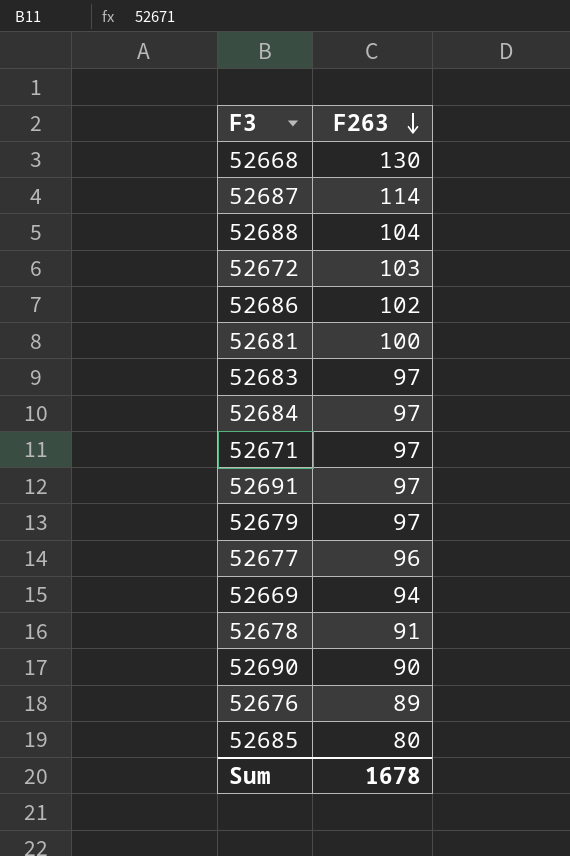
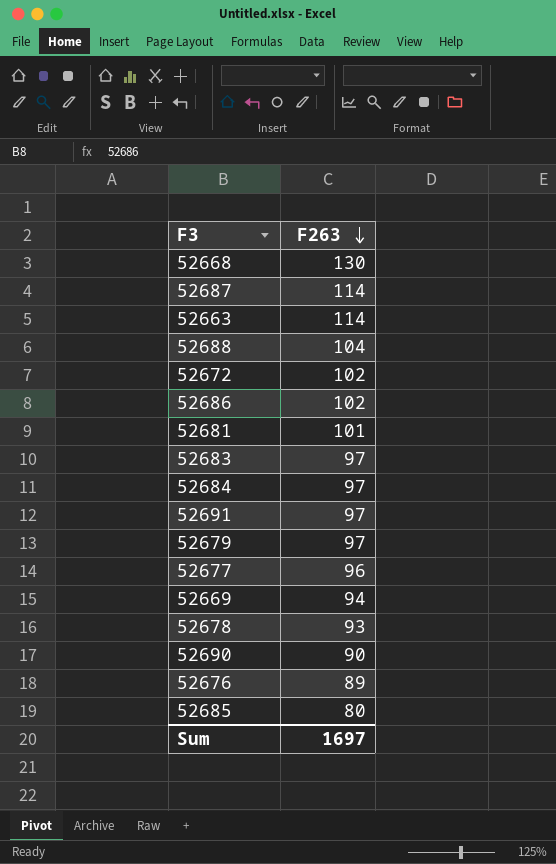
row 52671: 97 -> none
row 52663: none -> 114
52672 | F263: 103 -> 102
52681 | F263: 100 -> 101
52678 | F263: 91 -> 93
Sum | F263: 1678 -> 1697

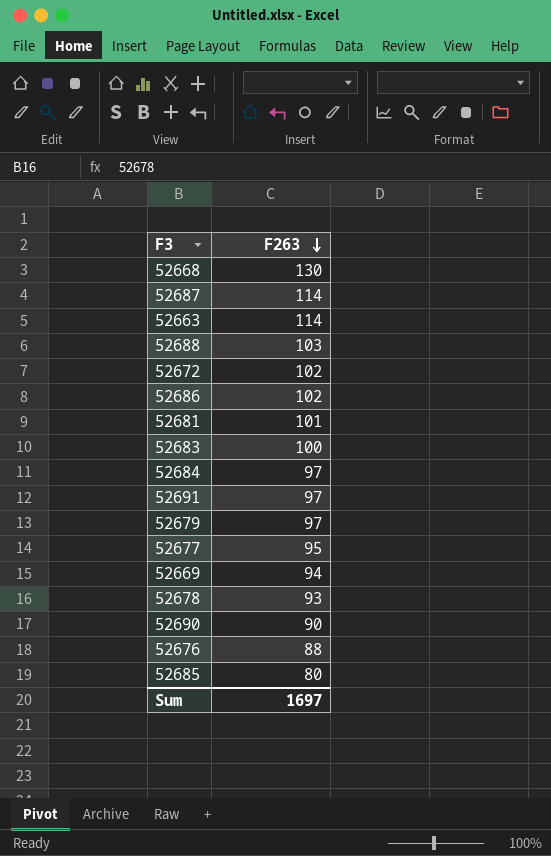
52688 | F263: 104 -> 103
52683 | F263: 97 -> 100
52677 | F263: 96 -> 95
52676 | F263: 89 -> 88

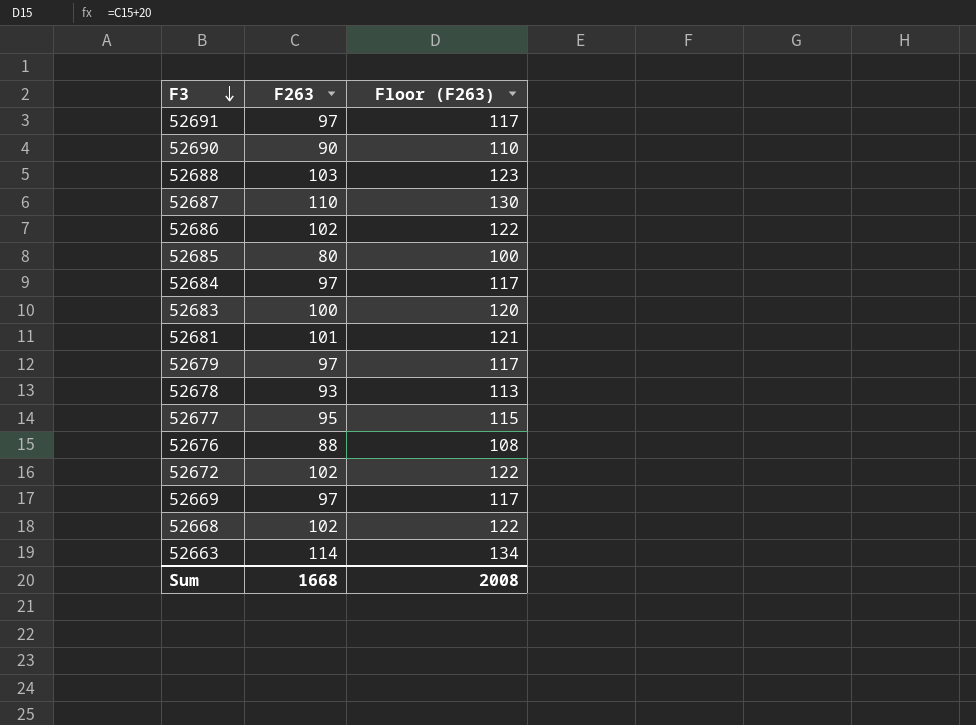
row order: F263 descending -> F3 descending
column Floor (F263) | formula: none -> [F263] + 20
52687 | F263: 114 -> 110
52669 | F263: 94 -> 97
52668 | F263: 130 -> 102
Sum | F263: 1697 -> 1668

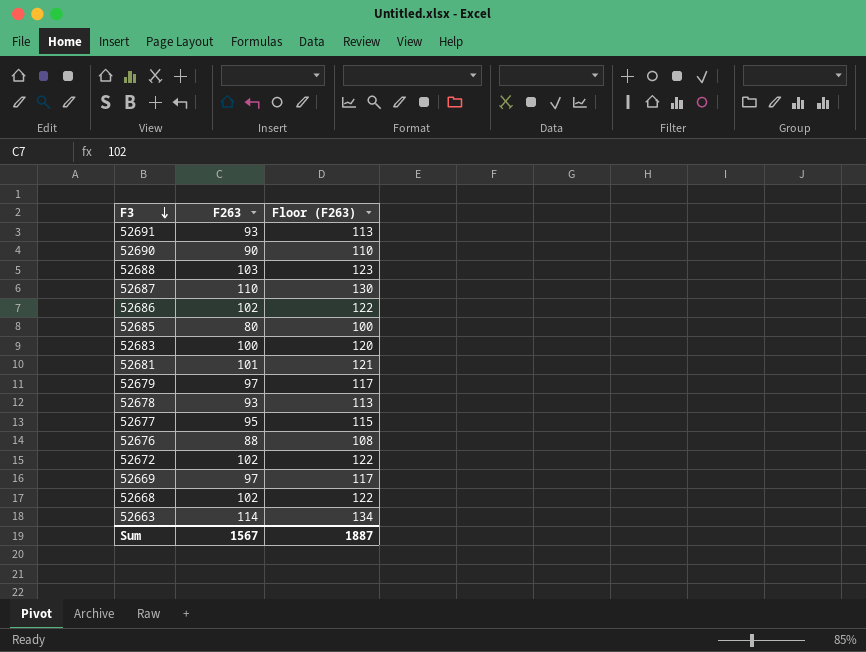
row 52684: 97 | 117 -> none
52691 | F263: 97 -> 93
52691 | Floor (F263): 117 -> 113
Sum | F263: 1668 -> 1567
Sum | Floor (F263): 2008 -> 1887

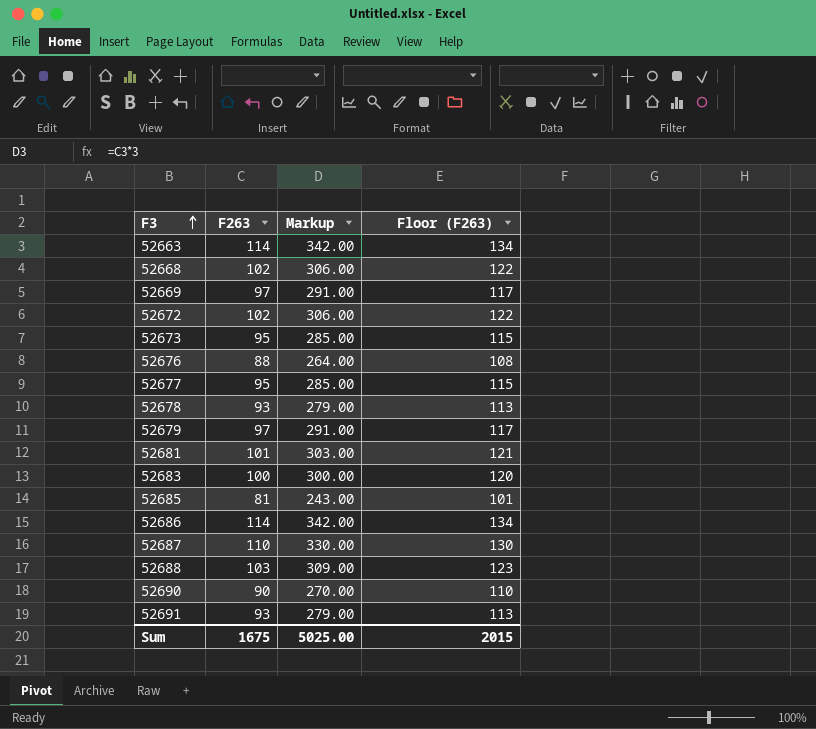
row order: F3 descending -> F3 ascending
column Markup | formula: none -> [F263] * 3
row 52673: none -> 95 | 285.00 | 115
52685 | F263: 80 -> 81
52685 | Floor (F263): 100 -> 101
52686 | F263: 102 -> 114
52686 | Floor (F263): 122 -> 134
Sum | F263: 1567 -> 1675
Sum | Floor (F263): 1887 -> 2015

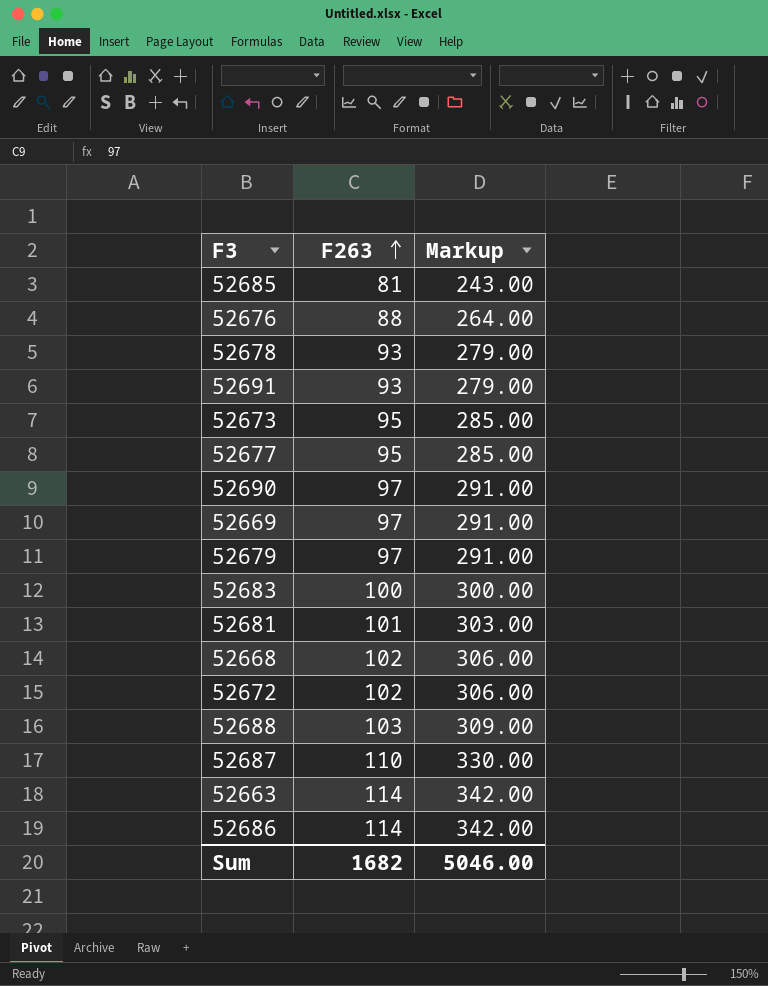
row order: F3 ascending -> F263 ascending
column Floor (F263) | formula: [F263] + 20 -> none
52690 | F263: 90 -> 97
52690 | Markup: 270.00 -> 291.00
Sum | F263: 1675 -> 1682
Sum | Markup: 5025.00 -> 5046.00

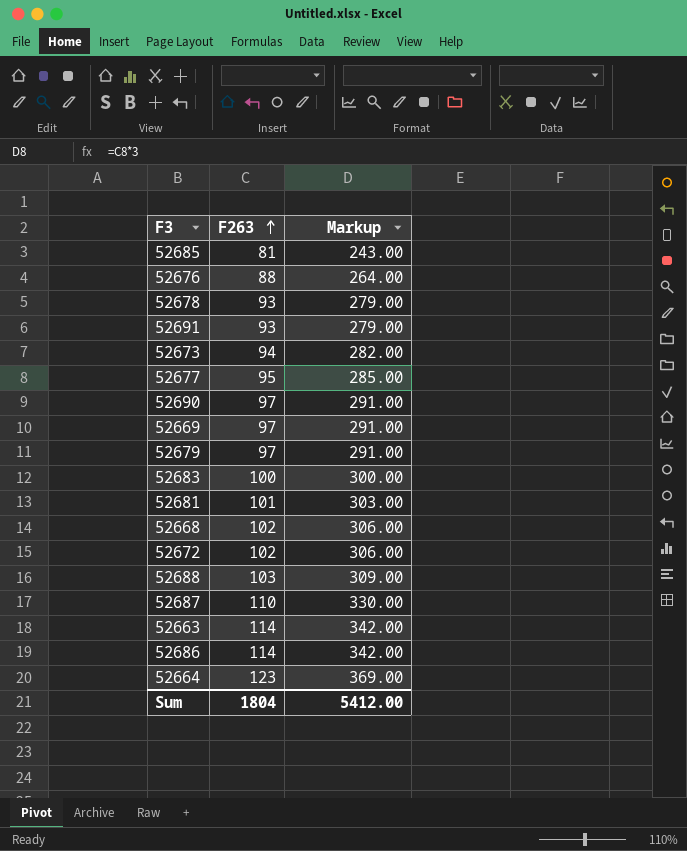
52673 | F263: 95 -> 94
52673 | Markup: 285.00 -> 282.00
row 52664: none -> 123 | 369.00
Sum | F263: 1682 -> 1804
Sum | Markup: 5046.00 -> 5412.00

